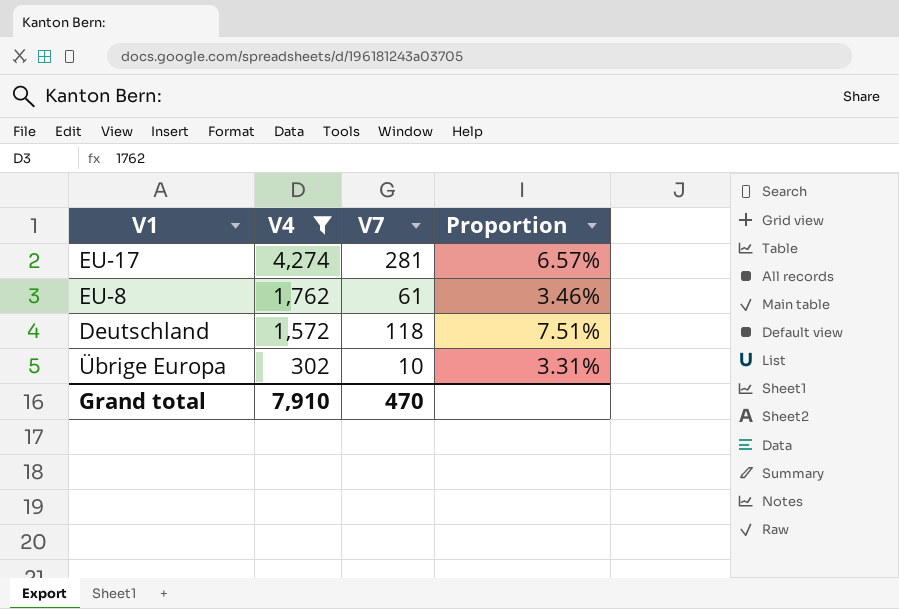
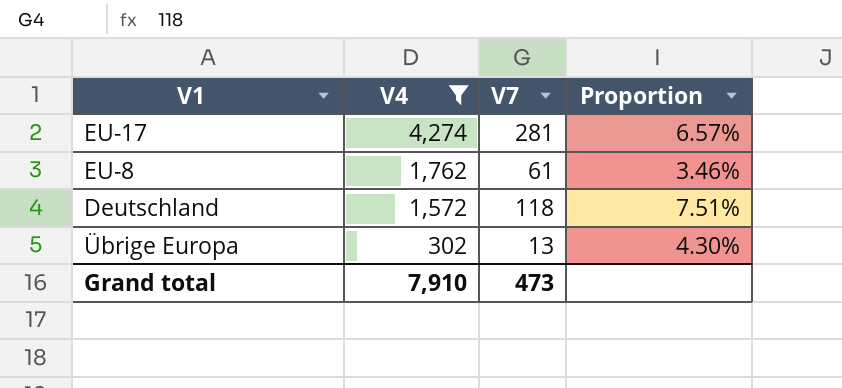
Übrige Europa | V7: 10 -> 13
Übrige Europa | Proportion: 3.31% -> 4.30%
Grand total | V7: 470 -> 473

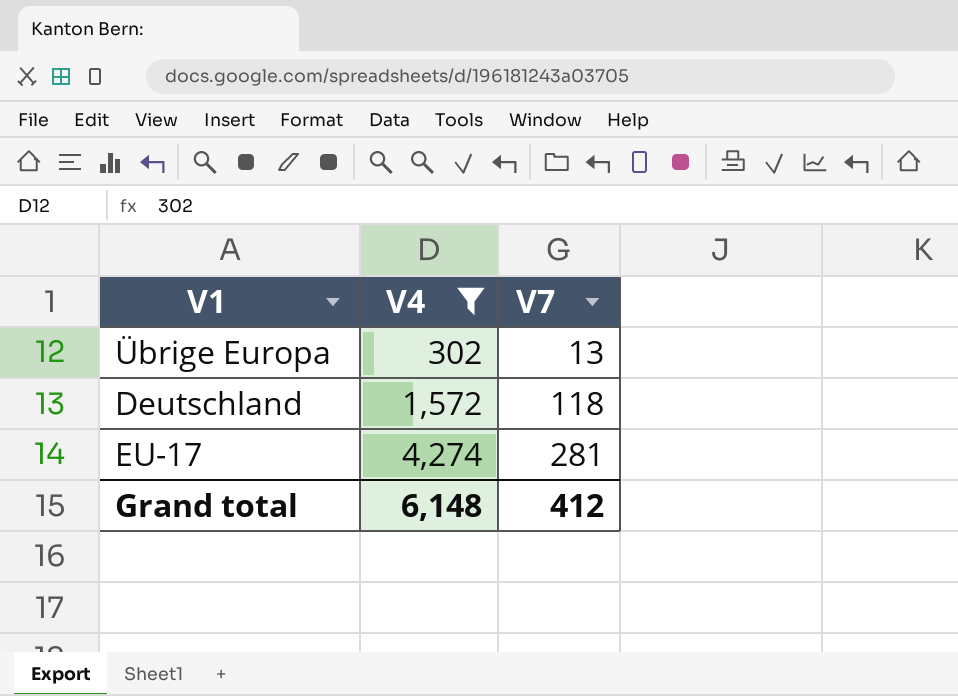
row order: V4 descending -> V4 ascending
column Proportion | formula: [V7] / [V4] -> none
row EU-8: 1,762 | 61 | 3.46% -> none
Grand total | V4: 7,910 -> 6,148
Grand total | V7: 473 -> 412

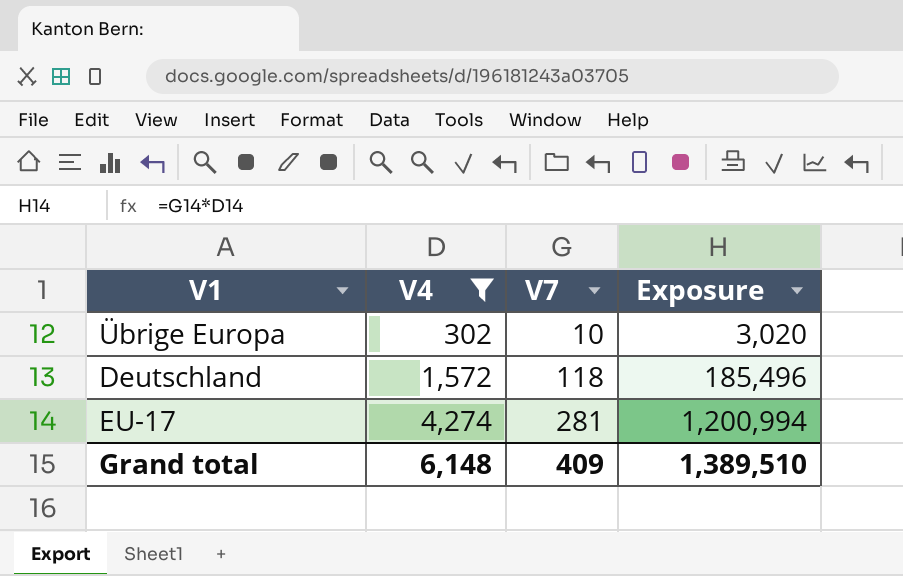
column Exposure | formula: none -> [V4] * [V7]
Übrige Europa | V7: 13 -> 10
Grand total | V7: 412 -> 409

